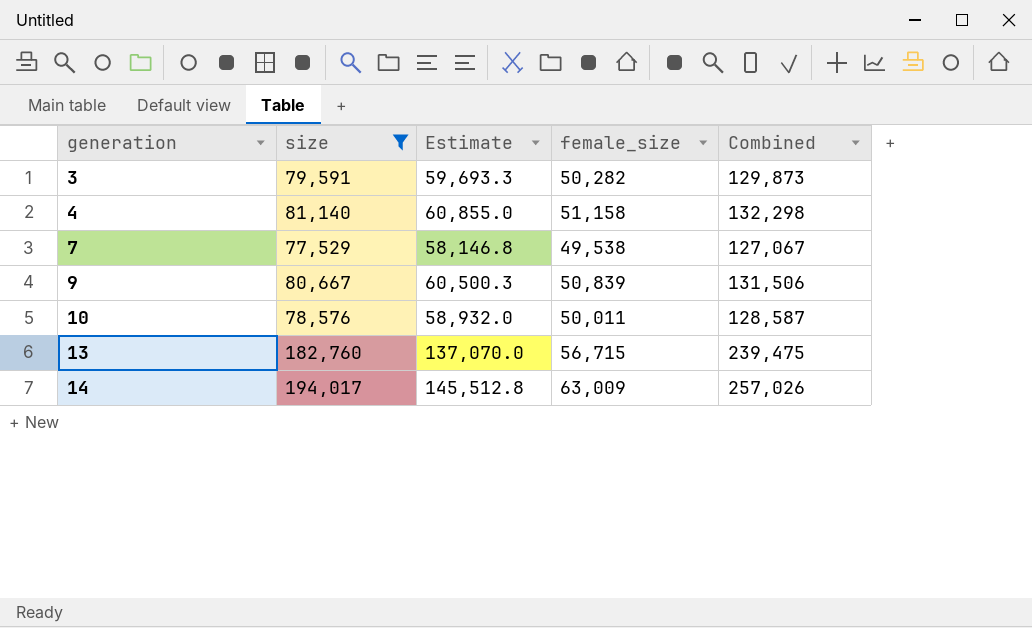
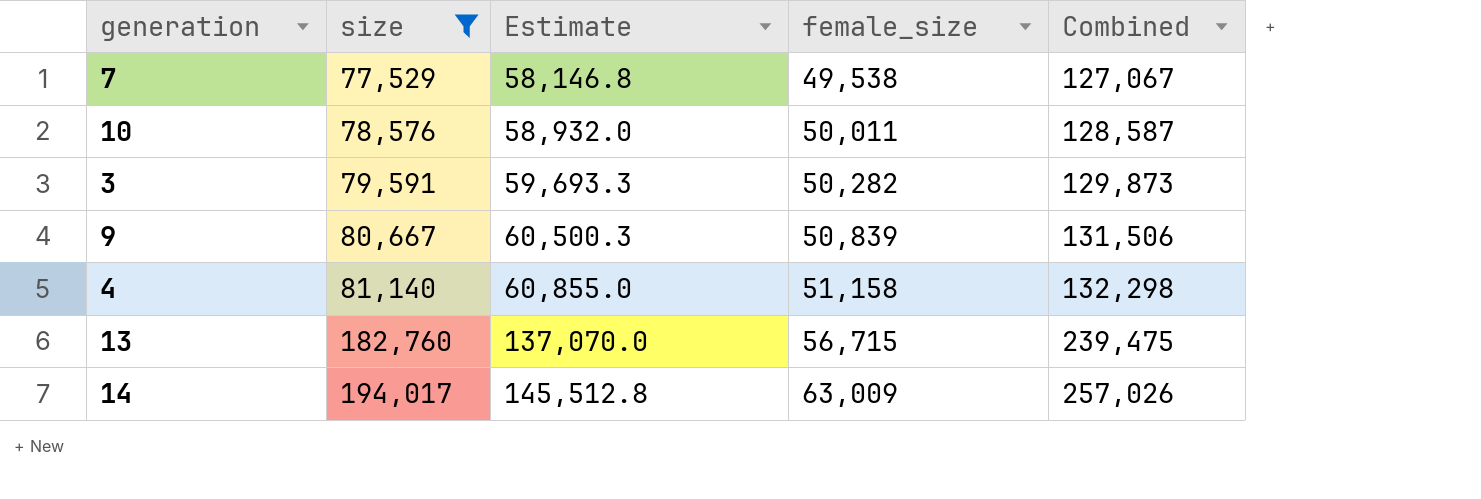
row order: generation ascending -> size ascending

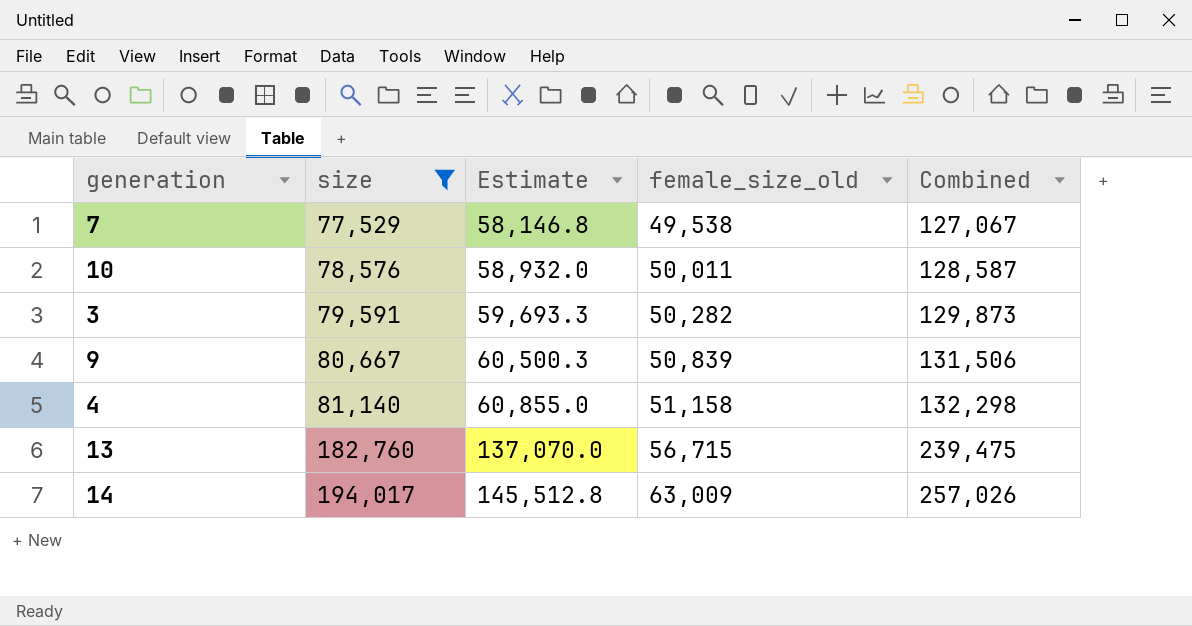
column name: female_size -> female_size_old

